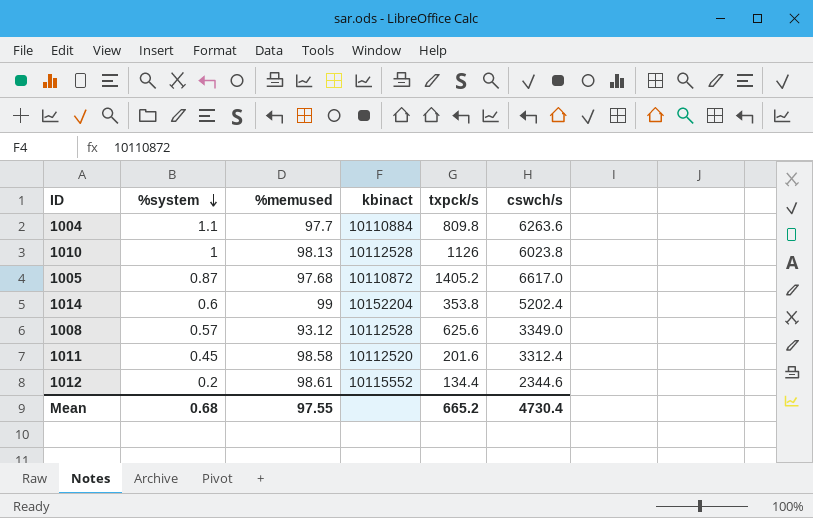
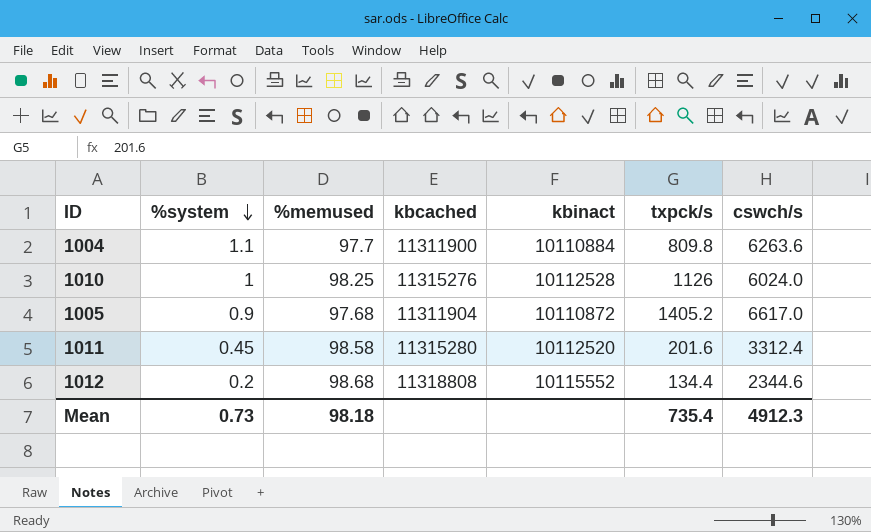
column kbcached | position: none -> 4
row 1014: 0.6 | 99 | 10152204 | 353.8 | 5202.4 -> none
row 1008: 0.57 | 93.12 | 10112528 | 625.6 | 3349.0 -> none
1010 | %memused: 98.13 -> 98.25
1010 | cswch/s: 6023.8 -> 6024.0
1005 | %system: 0.87 -> 0.9
1012 | %memused: 98.61 -> 98.68
Mean | %system: 0.68 -> 0.73
Mean | %memused: 97.55 -> 98.18
Mean | txpck/s: 665.2 -> 735.4
Mean | cswch/s: 4730.4 -> 4912.3

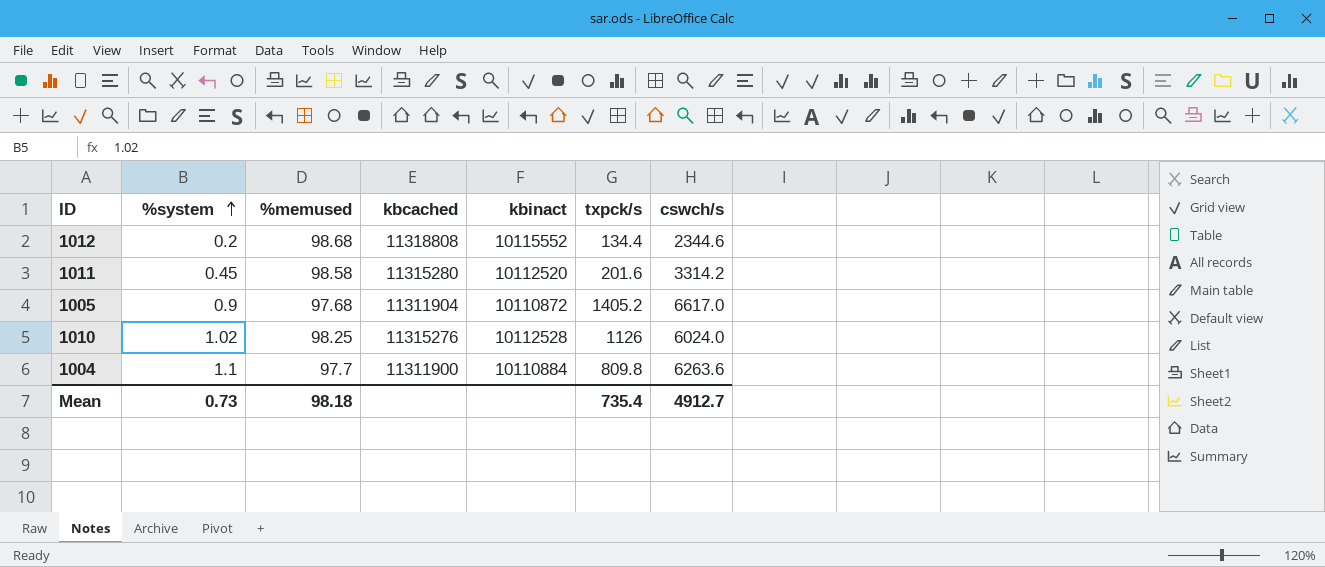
row order: %system descending -> %system ascending
1011 | cswch/s: 3312.4 -> 3314.2
1010 | %system: 1 -> 1.02
Mean | cswch/s: 4912.3 -> 4912.7

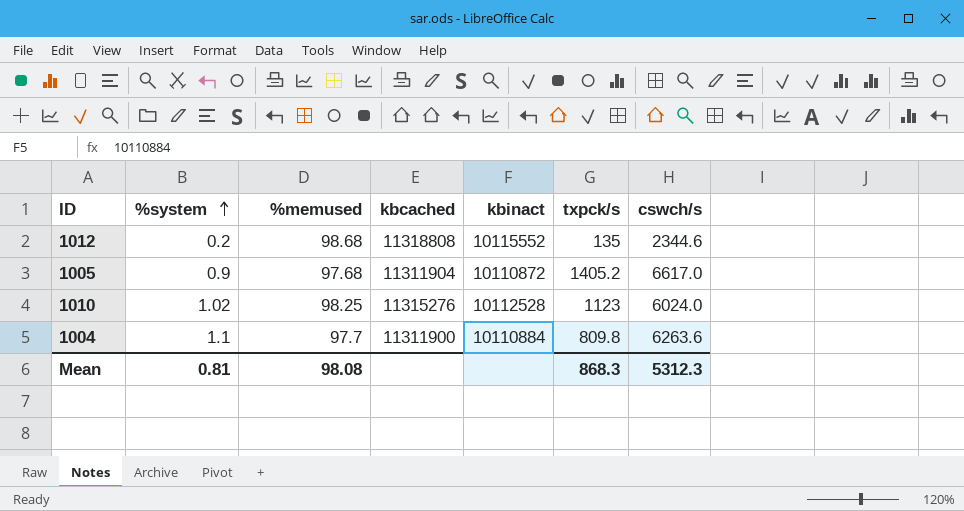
row 1011: 0.45 | 98.58 | 11315280 | 10112520 | 201.6 | 3314.2 -> none
1012 | txpck/s: 134.4 -> 135
1010 | txpck/s: 1126 -> 1123
Mean | %system: 0.73 -> 0.81
Mean | %memused: 98.18 -> 98.08
Mean | txpck/s: 735.4 -> 868.3
Mean | cswch/s: 4912.7 -> 5312.3

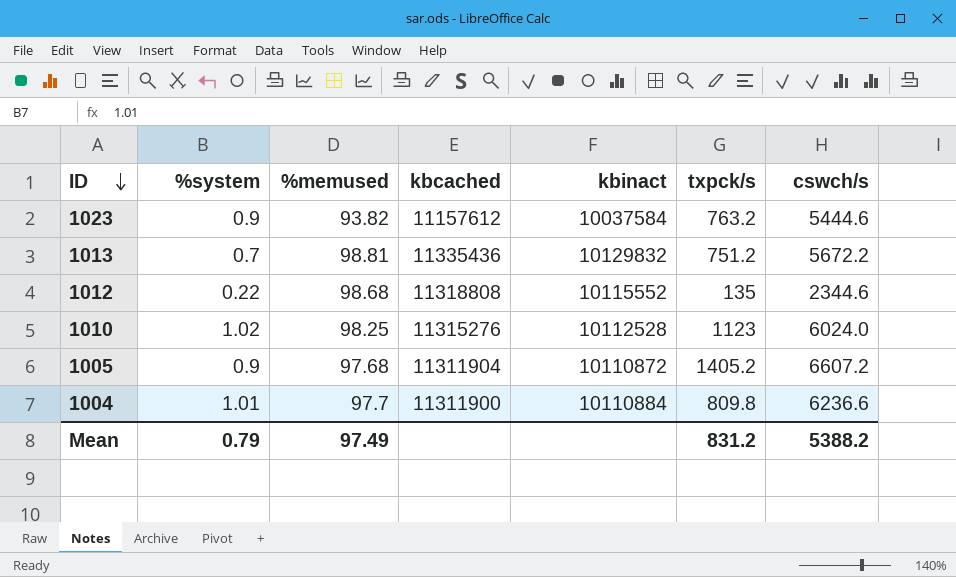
row order: %system ascending -> ID descending
row 1023: none -> 0.9 | 93.82 | 11157612 | 10037584 | 763.2 | 5444.6
row 1013: none -> 0.7 | 98.81 | 11335436 | 10129832 | 751.2 | 5672.2
1012 | %system: 0.2 -> 0.22
1005 | cswch/s: 6617.0 -> 6607.2
1004 | %system: 1.1 -> 1.01
1004 | cswch/s: 6263.6 -> 6236.6
Mean | %system: 0.81 -> 0.79
Mean | %memused: 98.08 -> 97.49
Mean | txpck/s: 868.3 -> 831.2
Mean | cswch/s: 5312.3 -> 5388.2

